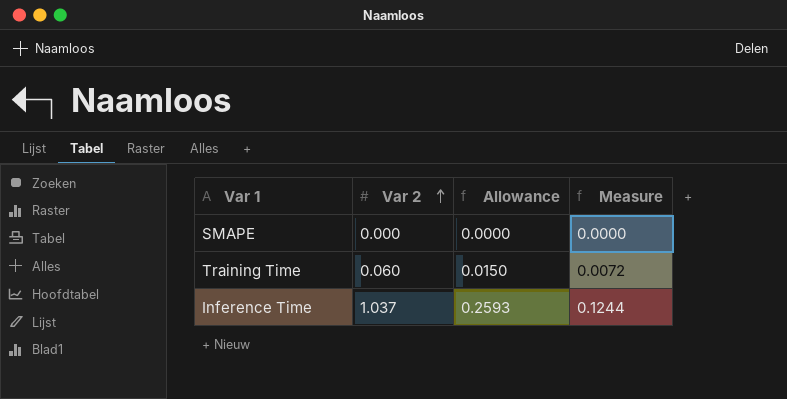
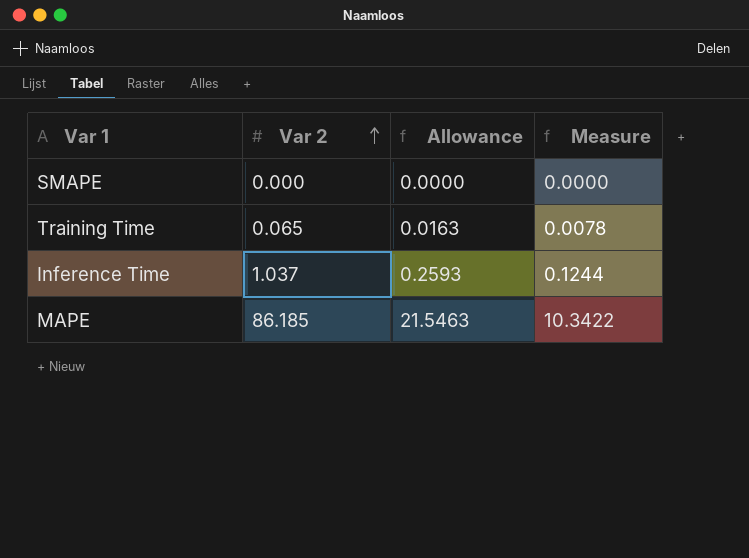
Training Time | Var 2: 0.060 -> 0.065
Training Time | Allowance: 0.0150 -> 0.0163
Training Time | Measure: 0.0072 -> 0.0078
row MAPE: none -> 86.185 | 21.5463 | 10.3422

